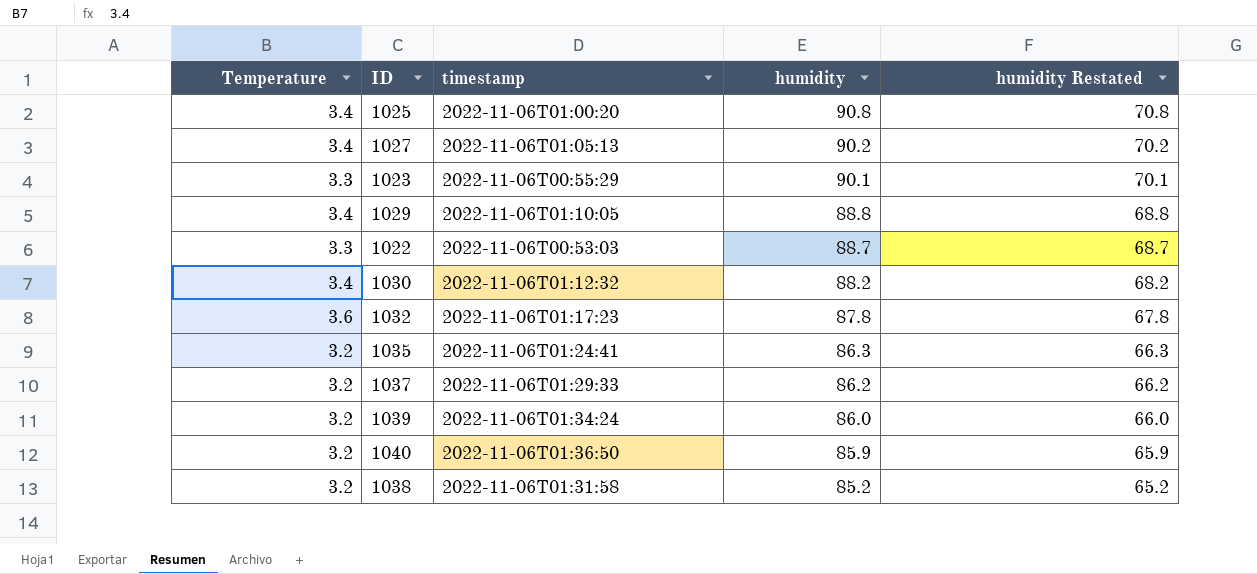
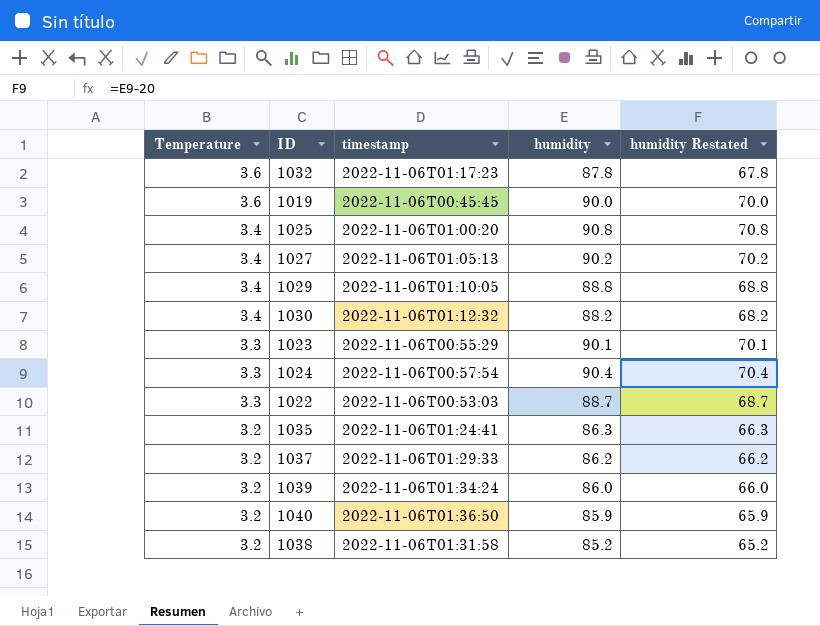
row order: humidity descending -> Temperature descending
row 1019: none -> 3.6 | 2022-11-06T00:45:45 | 90.0 | 70.0
row 1024: none -> 3.3 | 2022-11-06T00:57:54 | 90.4 | 70.4

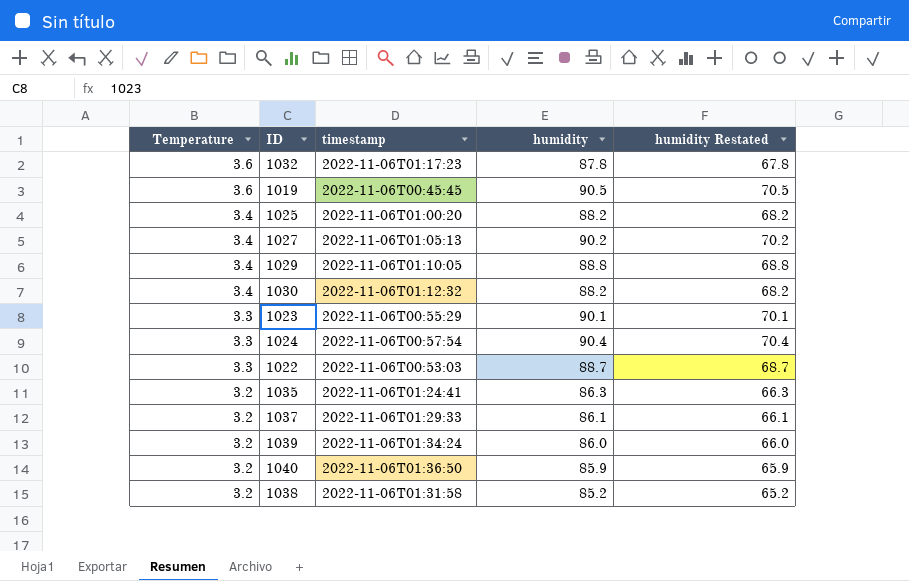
1019 | humidity: 90.0 -> 90.5
1019 | humidity Restated: 70.0 -> 70.5
1025 | humidity: 90.8 -> 88.2
1025 | humidity Restated: 70.8 -> 68.2
1037 | humidity: 86.2 -> 86.1
1037 | humidity Restated: 66.2 -> 66.1

